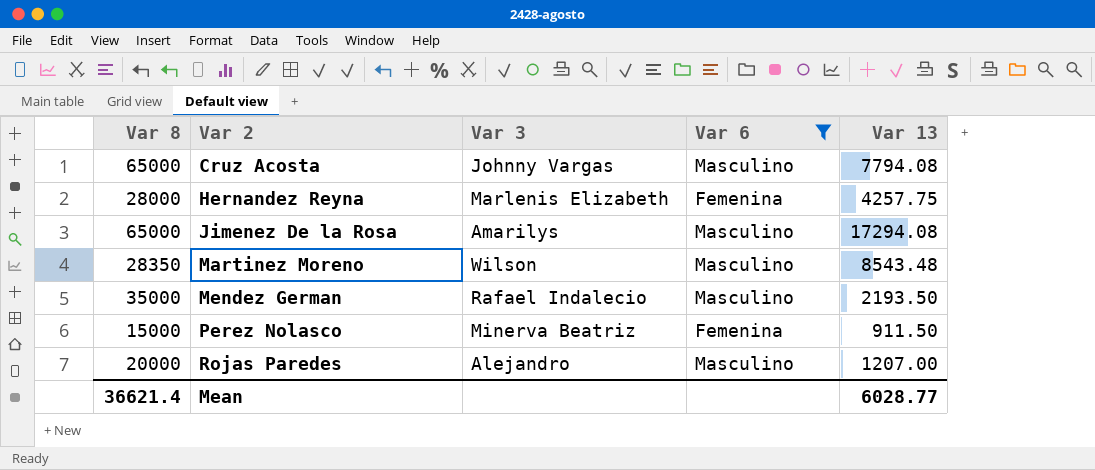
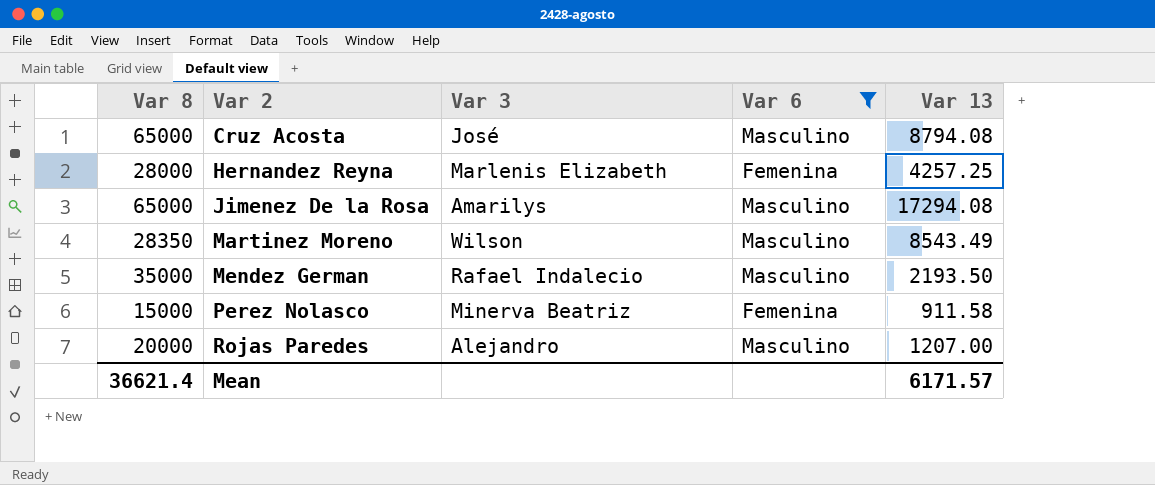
Cruz Acosta | Var 3: Johnny Vargas -> José
Cruz Acosta | Var 13: 7794.08 -> 8794.08
Hernandez Reyna | Var 13: 4257.75 -> 4257.25
Martinez Moreno | Var 13: 8543.48 -> 8543.49
Perez Nolasco | Var 13: 911.50 -> 911.58
Mean | Var 13: 6028.77 -> 6171.57

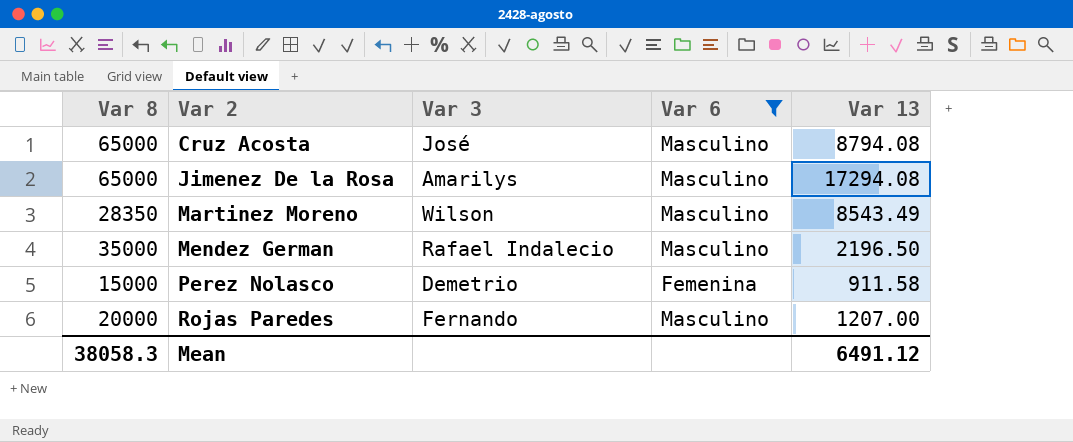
row Hernandez Reyna: 28000 | Marlenis Elizabeth | Femenina | 4257.25 -> none
Mendez German | Var 13: 2193.50 -> 2196.50
Perez Nolasco | Var 3: Minerva Beatriz -> Demetrio
Rojas Paredes | Var 3: Alejandro -> Fernando
Mean | Var 8: 36621.4 -> 38058.3
Mean | Var 13: 6171.57 -> 6491.12

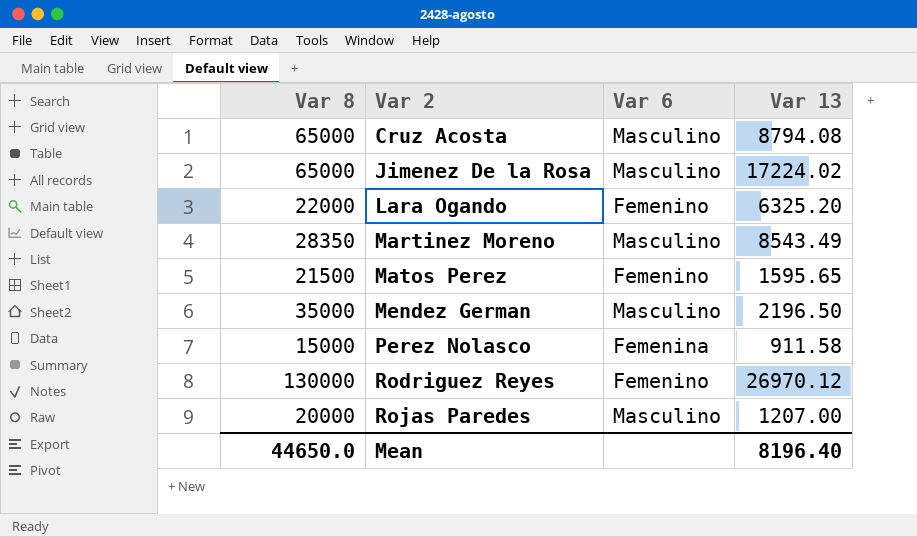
filter: Var 6 != Femenino -> none
column Var 3 | position: 3 -> none
Jimenez De la Rosa | Var 13: 17294.08 -> 17224.02
Mean | Var 8: 38058.3 -> 44650.0
Mean | Var 13: 6491.12 -> 8196.40

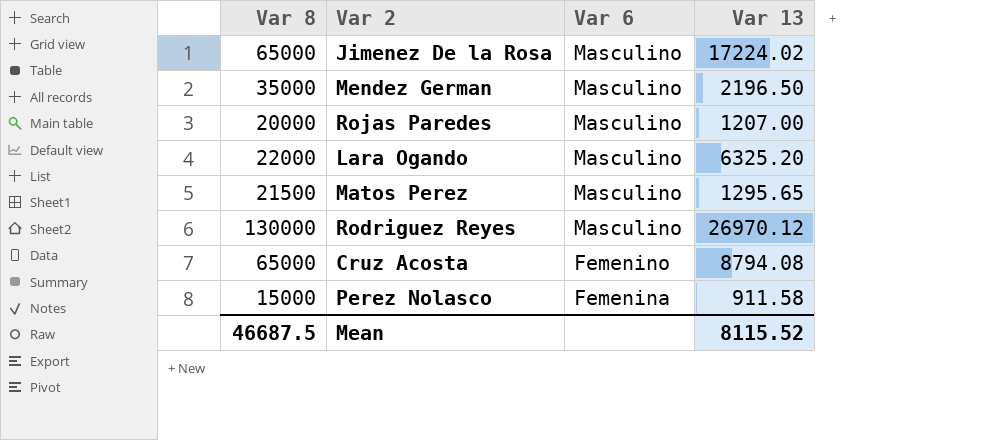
row order: Var 2 ascending -> Var 6 descending
row Martinez Moreno: 28350 | Masculino | 8543.49 -> none
Lara Ogando | Var 6: Femenino -> Masculino
Matos Perez | Var 6: Femenino -> Masculino
Matos Perez | Var 13: 1595.65 -> 1295.65
Rodriguez Reyes | Var 6: Femenino -> Masculino
Cruz Acosta | Var 6: Masculino -> Femenino
Mean | Var 8: 44650.0 -> 46687.5
Mean | Var 13: 8196.40 -> 8115.52

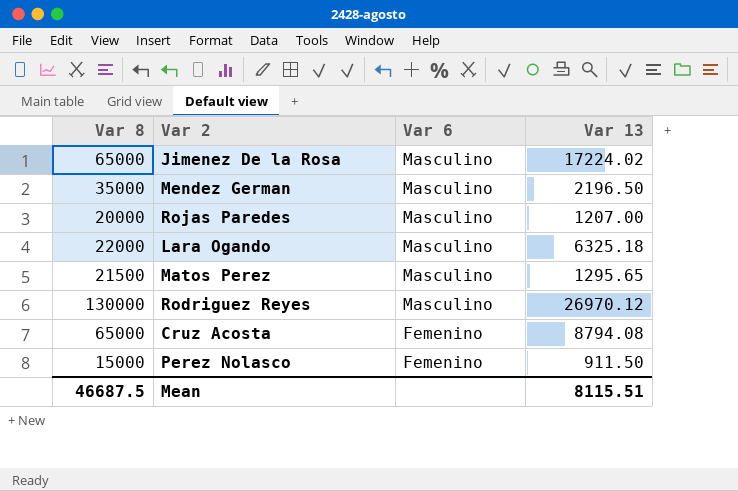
Lara Ogando | Var 13: 6325.20 -> 6325.18
Perez Nolasco | Var 6: Femenina -> Femenino
Perez Nolasco | Var 13: 911.58 -> 911.50
Mean | Var 13: 8115.52 -> 8115.51

